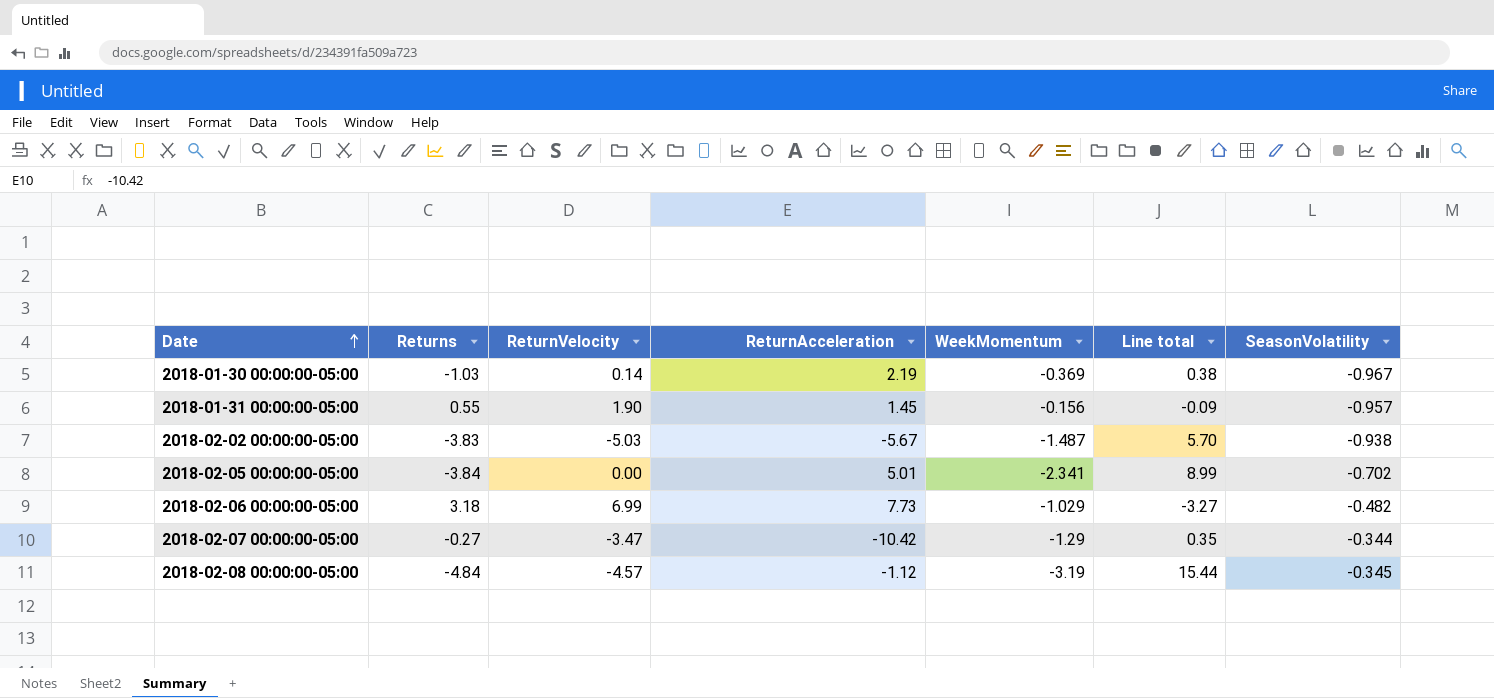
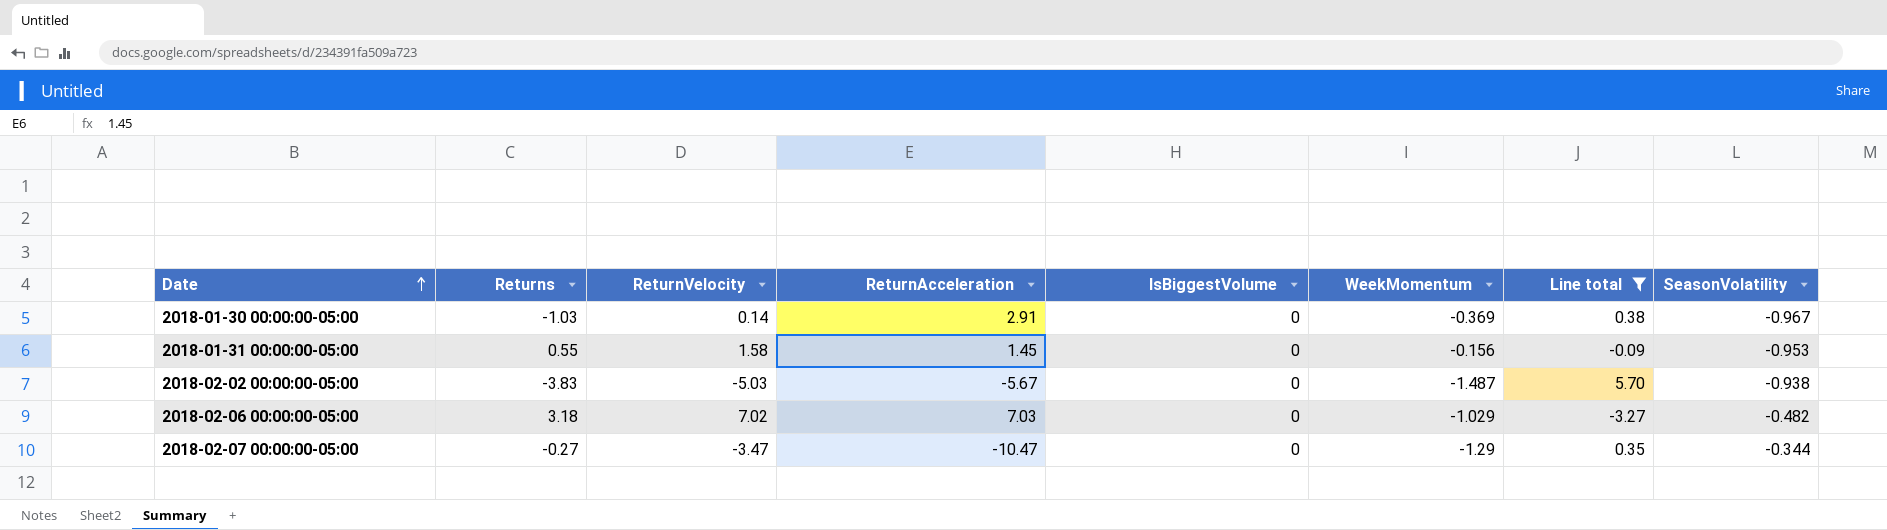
filter: none -> Line total <= 5.70
column IsBiggestVolume | position: none -> 5
2018-01-30 00:00:00-05:00 | ReturnAcceleration: 2.19 -> 2.91
2018-01-31 00:00:00-05:00 | ReturnVelocity: 1.90 -> 1.58
2018-01-31 00:00:00-05:00 | SeasonVolatility: -0.957 -> -0.953
2018-02-06 00:00:00-05:00 | ReturnVelocity: 6.99 -> 7.02
2018-02-06 00:00:00-05:00 | ReturnAcceleration: 7.73 -> 7.03
2018-02-07 00:00:00-05:00 | ReturnAcceleration: -10.42 -> -10.47

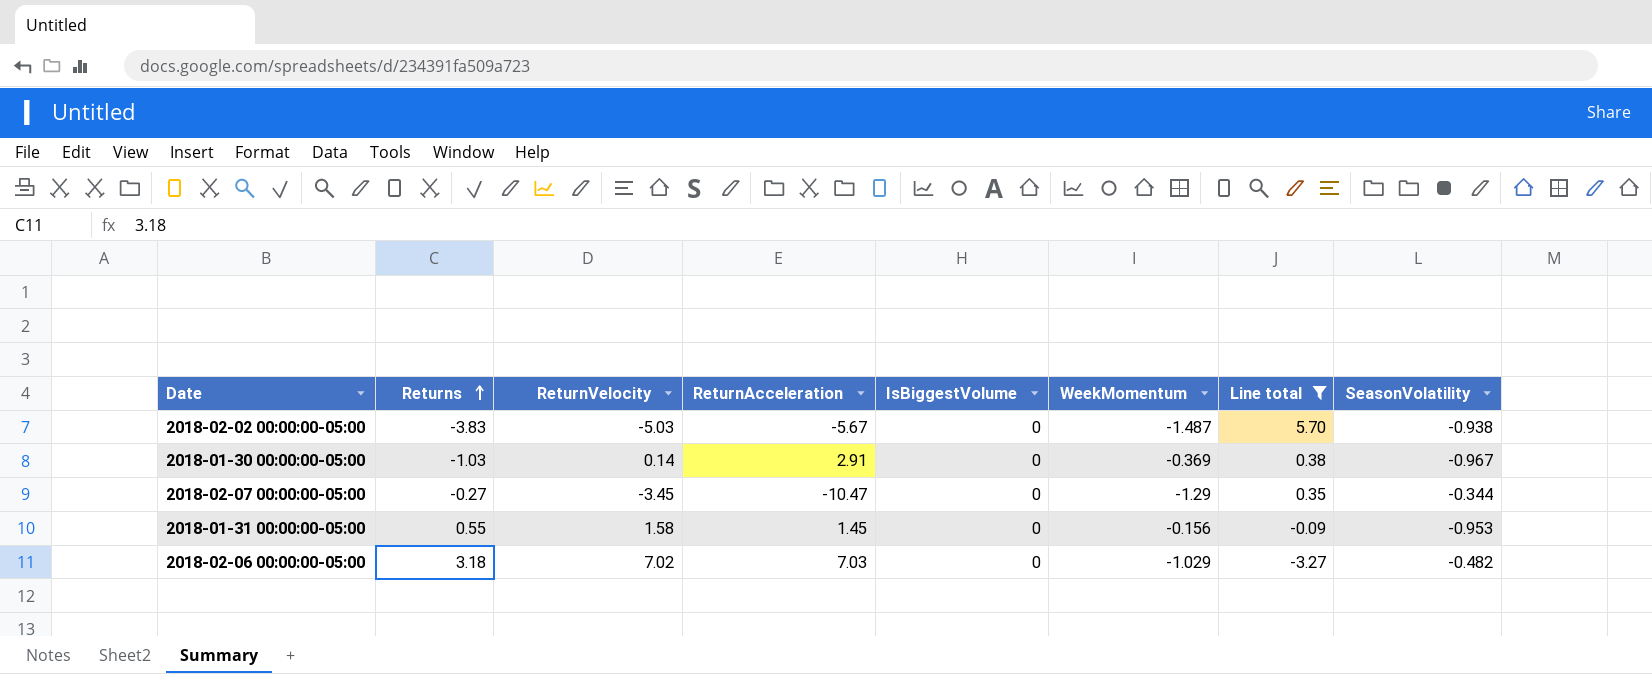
row order: Date ascending -> Returns ascending
2018-02-07 00:00:00-05:00 | ReturnVelocity: -3.47 -> -3.45

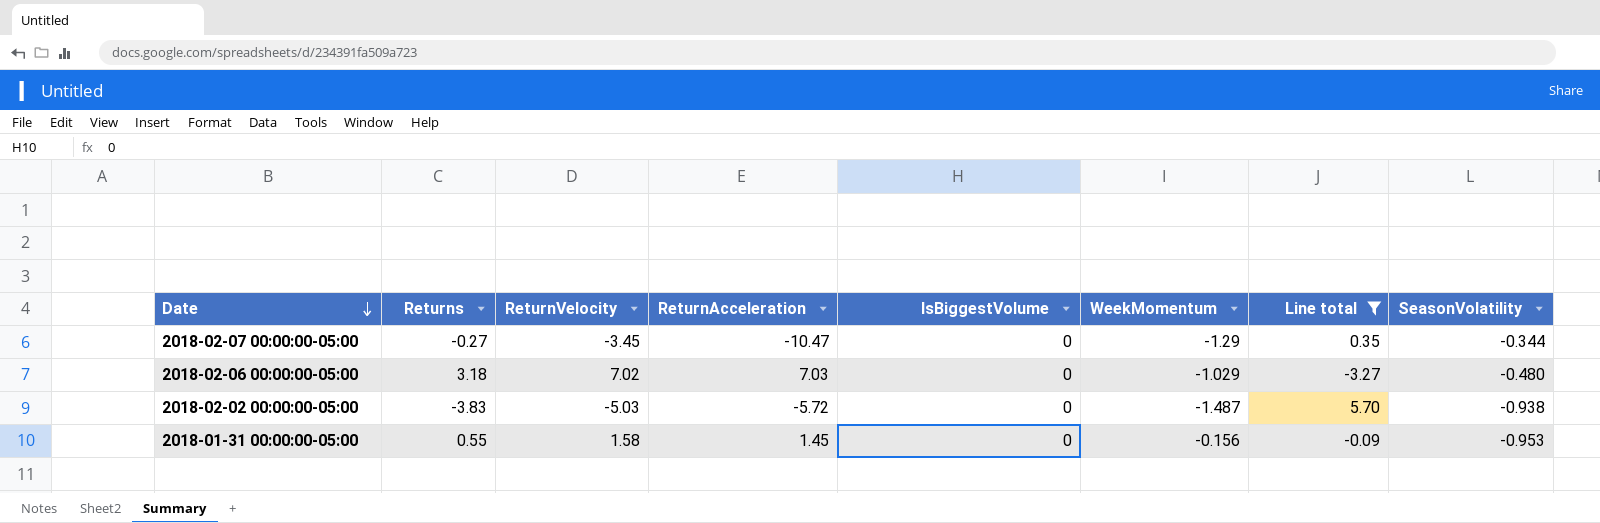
row order: Returns ascending -> Date descending
row 2018-01-30 00:00:00-05:00: -1.03 | 0.14 | 2.91 | 0 | -0.369 | 0.38 | -0.967 -> none
2018-02-06 00:00:00-05:00 | SeasonVolatility: -0.482 -> -0.480
2018-02-02 00:00:00-05:00 | ReturnAcceleration: -5.67 -> -5.72

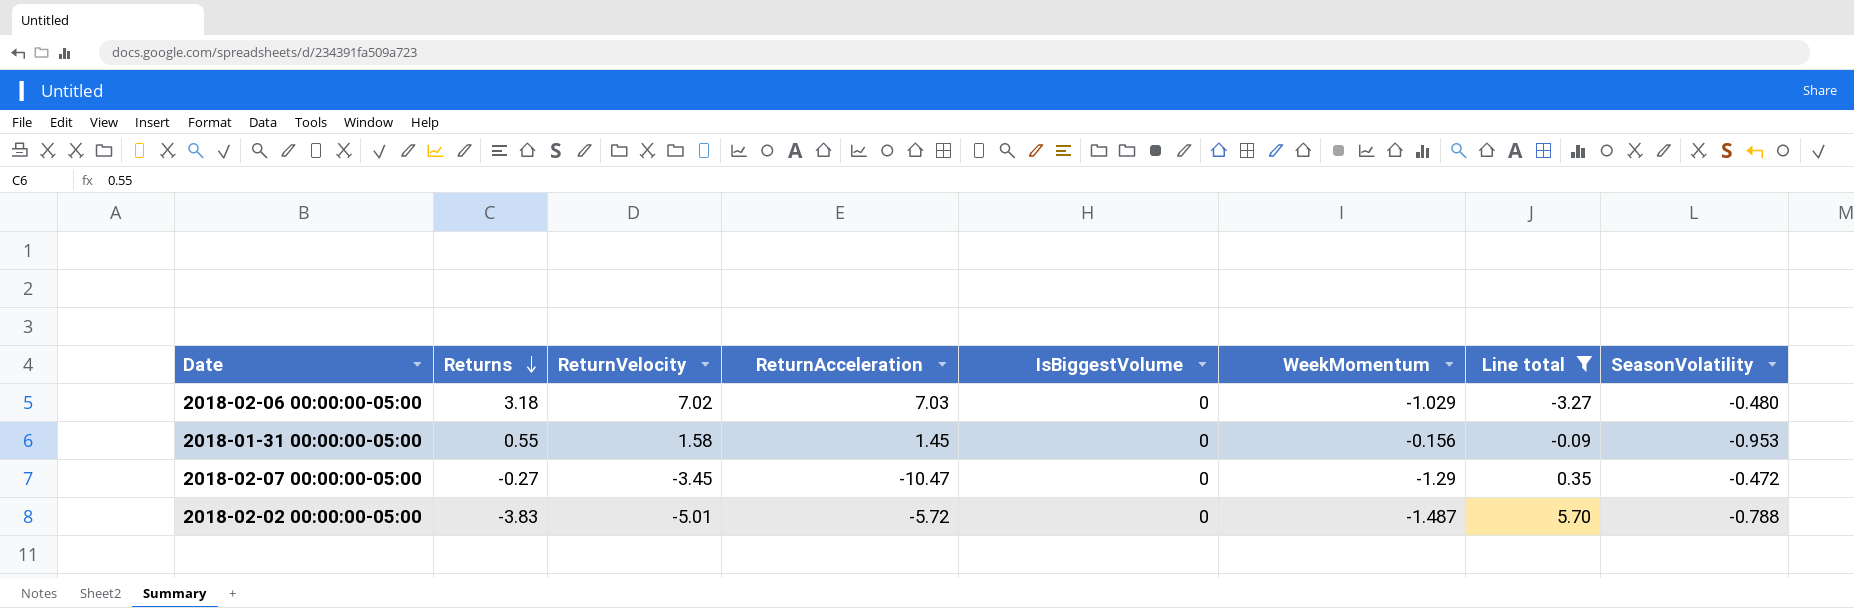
row order: Date descending -> Returns descending
2018-02-07 00:00:00-05:00 | SeasonVolatility: -0.344 -> -0.472
2018-02-02 00:00:00-05:00 | ReturnVelocity: -5.03 -> -5.01
2018-02-02 00:00:00-05:00 | SeasonVolatility: -0.938 -> -0.788

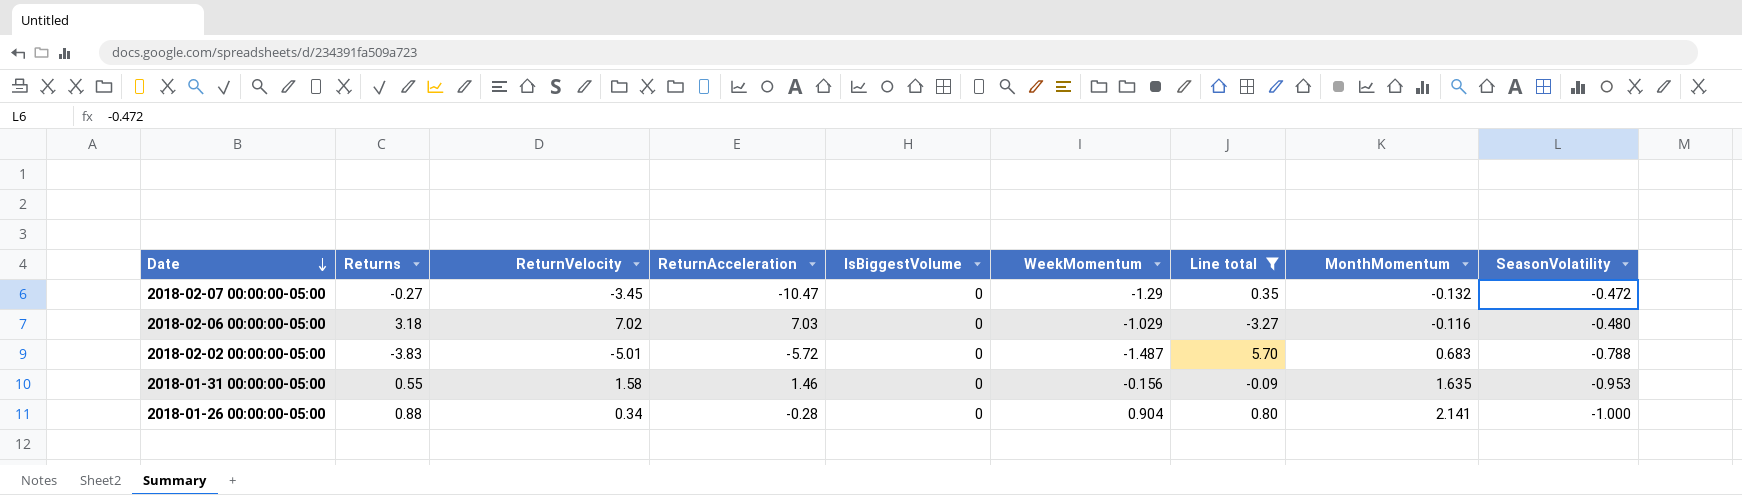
row order: Returns descending -> Date descending
column MonthMomentum | position: none -> 8
2018-01-31 00:00:00-05:00 | ReturnAcceleration: 1.45 -> 1.46
row 2018-01-26 00:00:00-05:00: none -> 0.88 | 0.34 | -0.28 | 0 | 0.904 | 0.80 | 2.141 | -1.000

